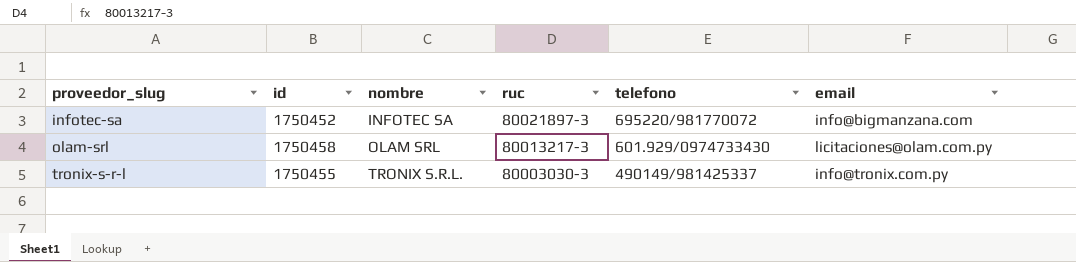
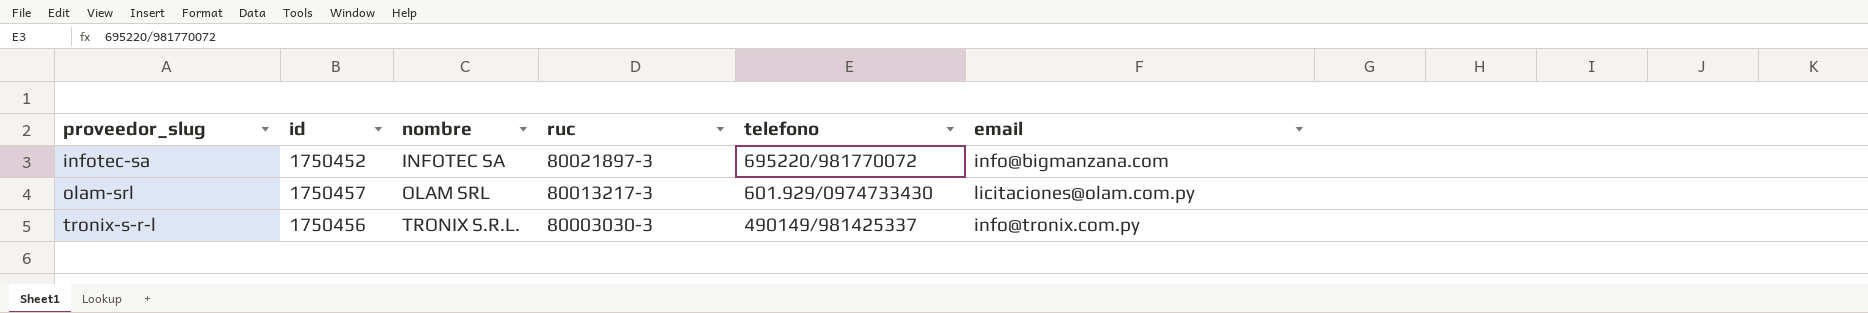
olam-srl | id: 1750458 -> 1750457
tronix-s-r-l | id: 1750455 -> 1750456

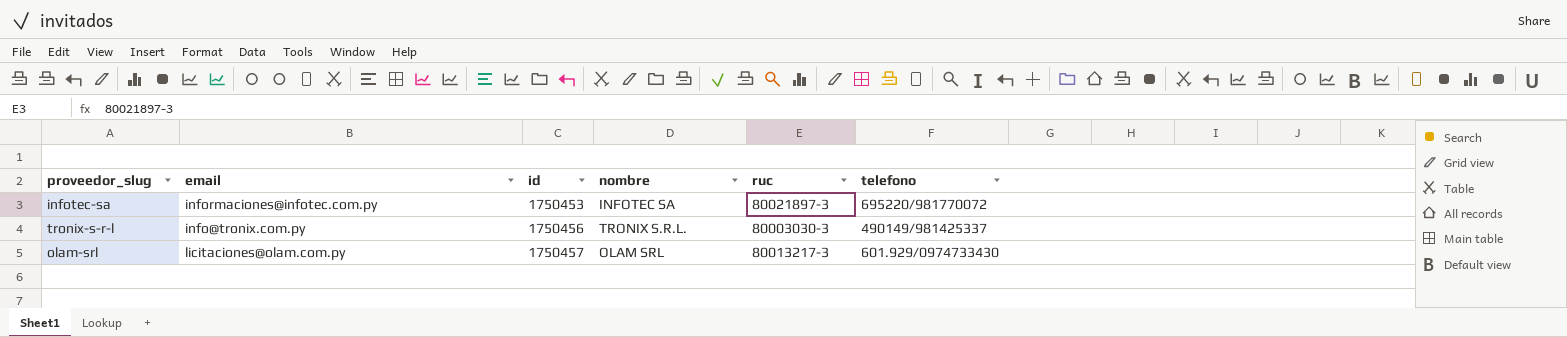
row order: proveedor_slug ascending -> id ascending
column email | position: 6 -> 2
infotec-sa | email: info@bigmanzana.com -> informaciones@infotec.com.py
infotec-sa | id: 1750452 -> 1750453

